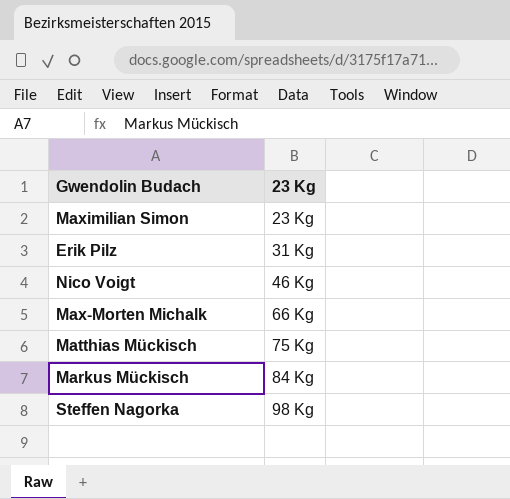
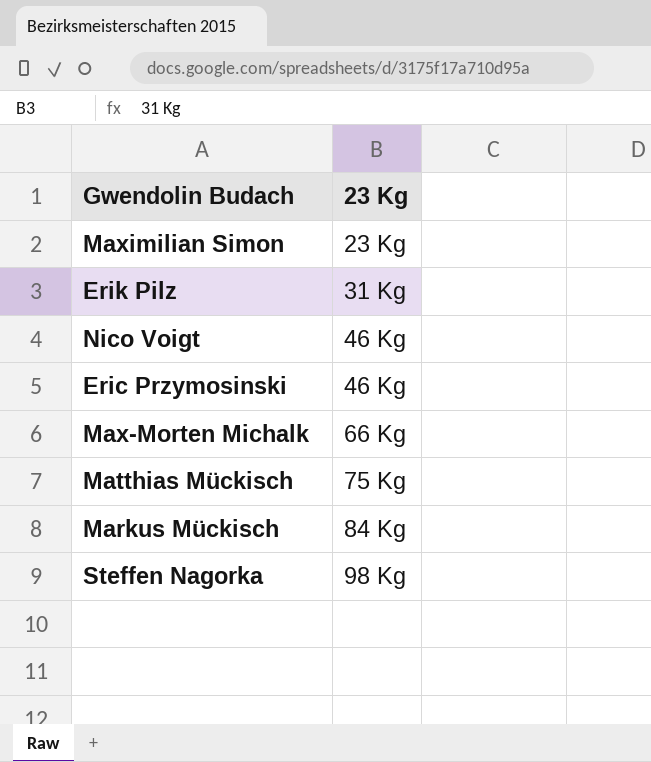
row Eric Przymosinski: none -> 46 Kg

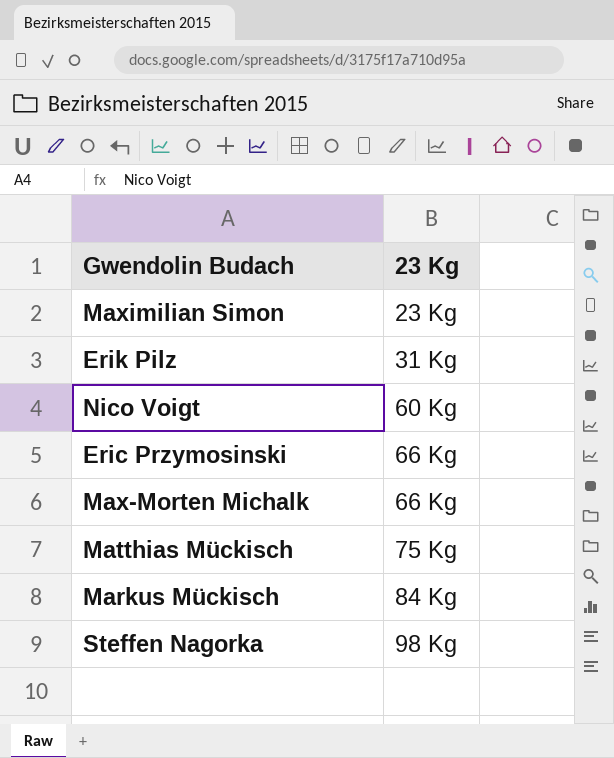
Nico Voigt | 23 Kg: 46 Kg -> 60 Kg
Eric Przymosinski | 23 Kg: 46 Kg -> 66 Kg

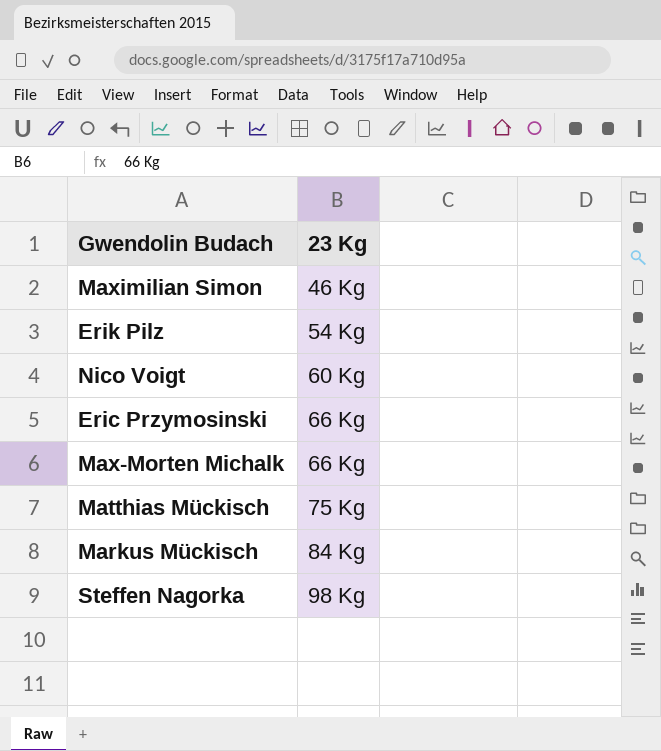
Maximilian Simon | 23 Kg: 23 Kg -> 46 Kg
Erik Pilz | 23 Kg: 31 Kg -> 54 Kg

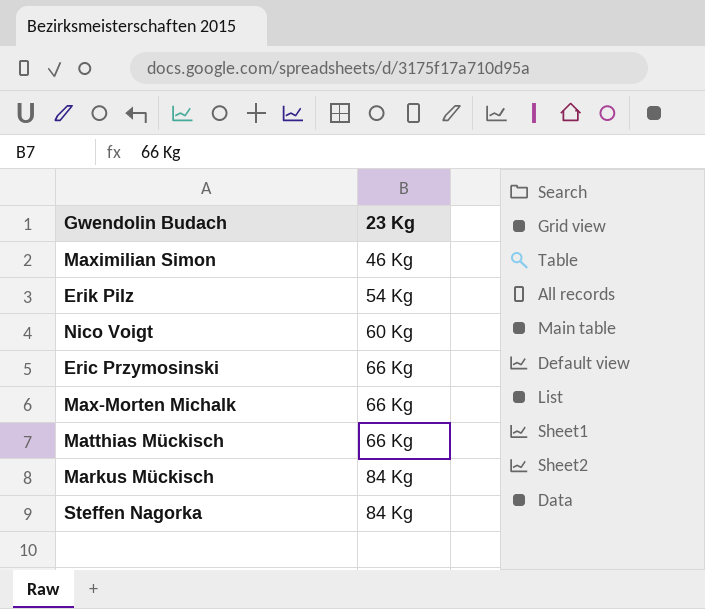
Matthias Mückisch | 23 Kg: 75 Kg -> 66 Kg
Steffen Nagorka | 23 Kg: 98 Kg -> 84 Kg

